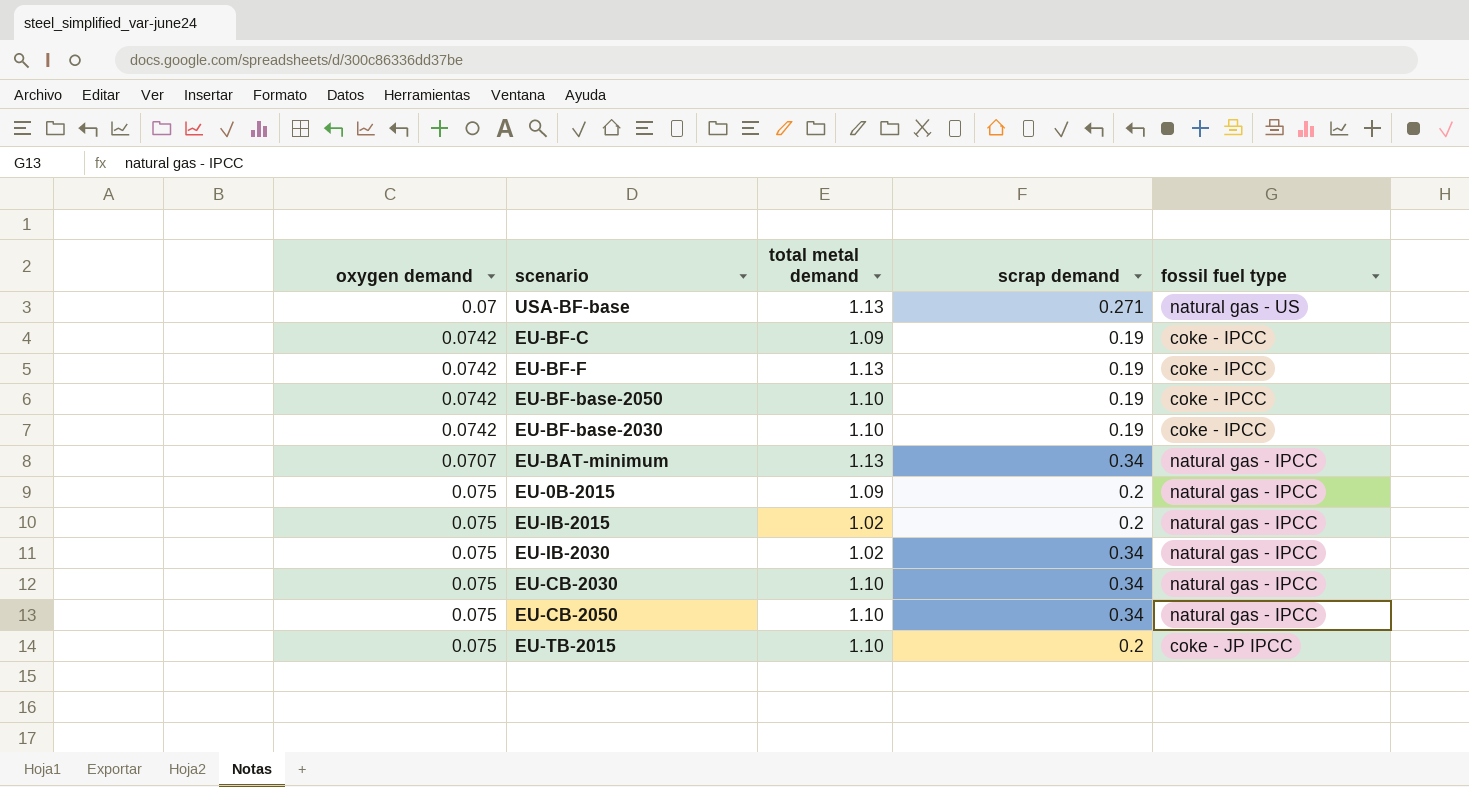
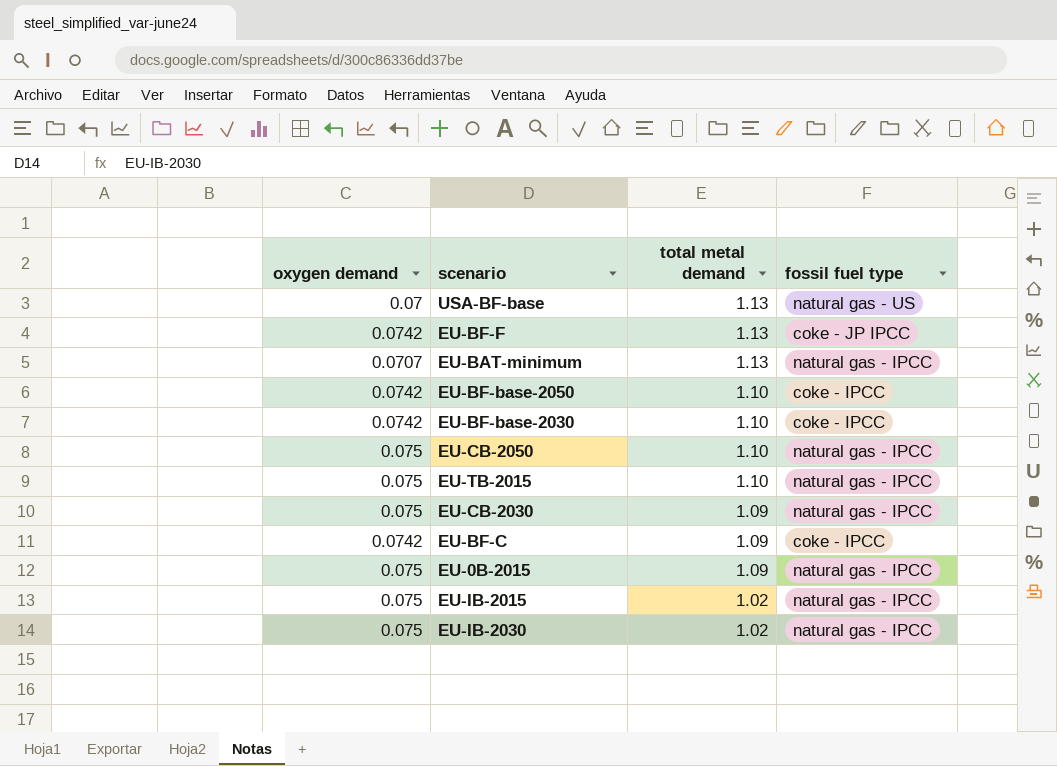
row order: none -> total metal demand descending
column scrap demand | position: 4 -> none
EU-BF-F | fossil fuel type: coke - IPCC -> coke - JP IPCC
EU-TB-2015 | fossil fuel type: coke - JP IPCC -> natural gas - IPCC
EU-CB-2030 | total metal demand: 1.10 -> 1.09

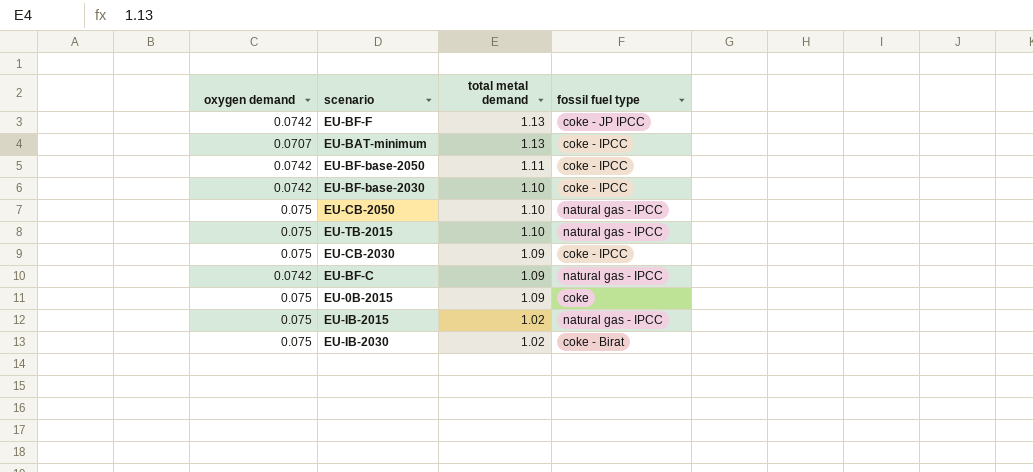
row USA-BF-base: 0.07 | 1.13 | natural gas - US -> none
EU-BAT-minimum | fossil fuel type: natural gas - IPCC -> coke - IPCC
EU-BF-base-2050 | total metal demand: 1.10 -> 1.11
EU-CB-2030 | fossil fuel type: natural gas - IPCC -> coke - IPCC
EU-BF-C | fossil fuel type: coke - IPCC -> natural gas - IPCC
EU-0B-2015 | fossil fuel type: natural gas - IPCC -> coke
EU-IB-2030 | fossil fuel type: natural gas - IPCC -> coke - Birat

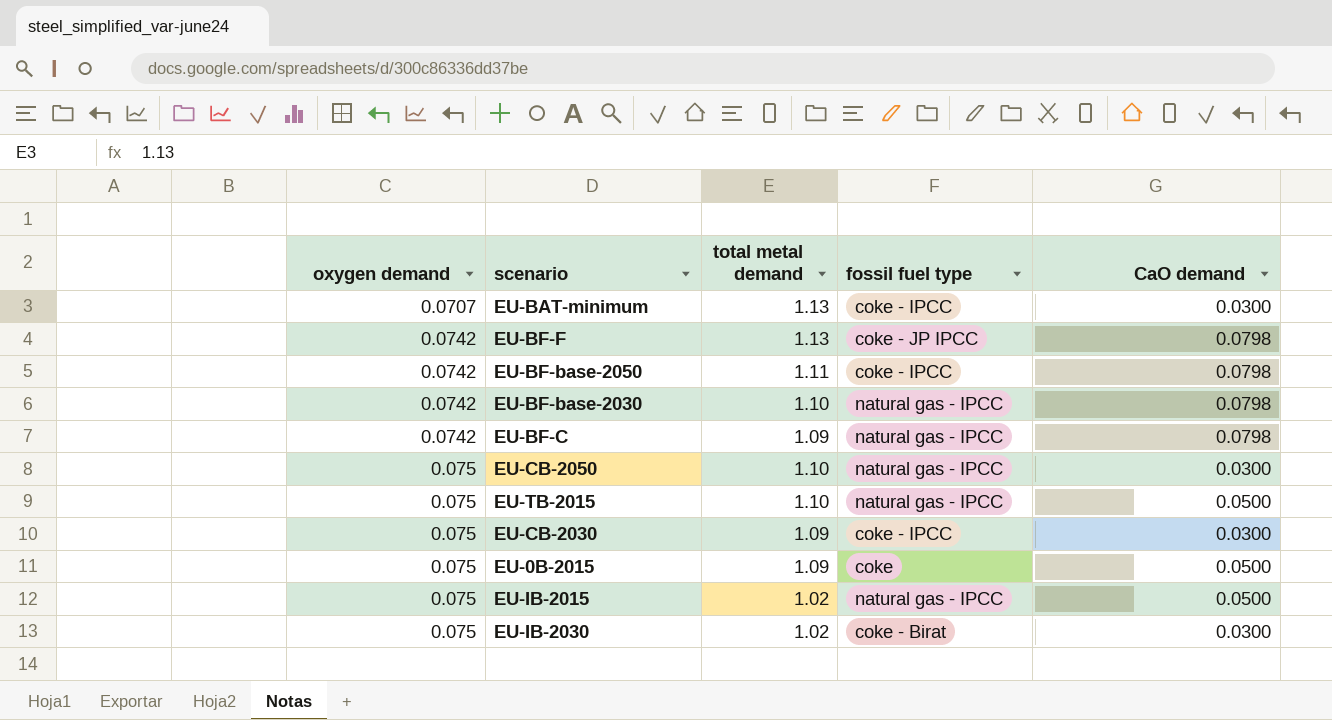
row order: total metal demand descending -> oxygen demand ascending
column CaO demand | position: none -> 5
EU-BF-base-2030 | fossil fuel type: coke - IPCC -> natural gas - IPCC

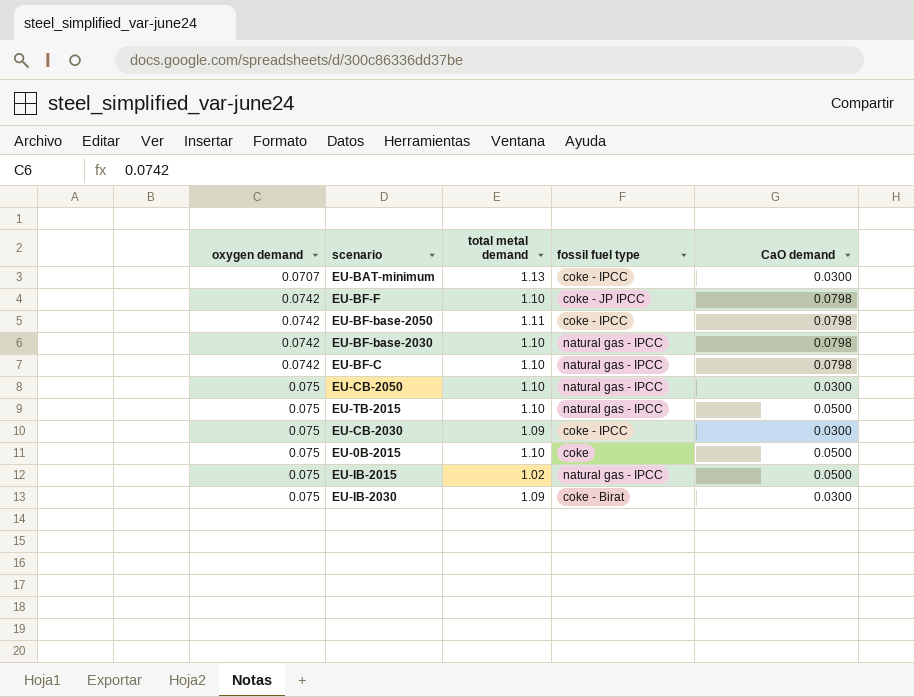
EU-BF-F | total metal demand: 1.13 -> 1.10
EU-BF-C | total metal demand: 1.09 -> 1.10
EU-0B-2015 | total metal demand: 1.09 -> 1.10
EU-IB-2030 | total metal demand: 1.02 -> 1.09

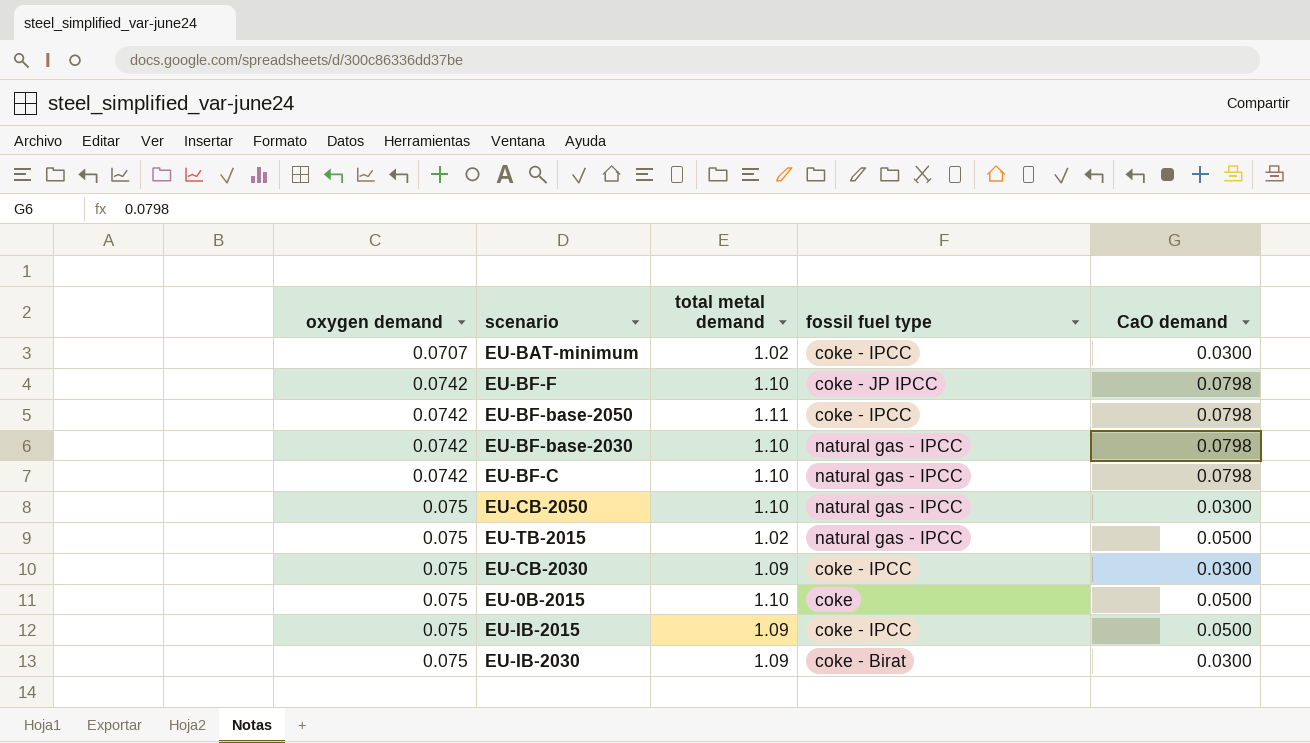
EU-BAT-minimum | total metal demand: 1.13 -> 1.02
EU-TB-2015 | total metal demand: 1.10 -> 1.02
EU-IB-2015 | total metal demand: 1.02 -> 1.09
EU-IB-2015 | fossil fuel type: natural gas - IPCC -> coke - IPCC

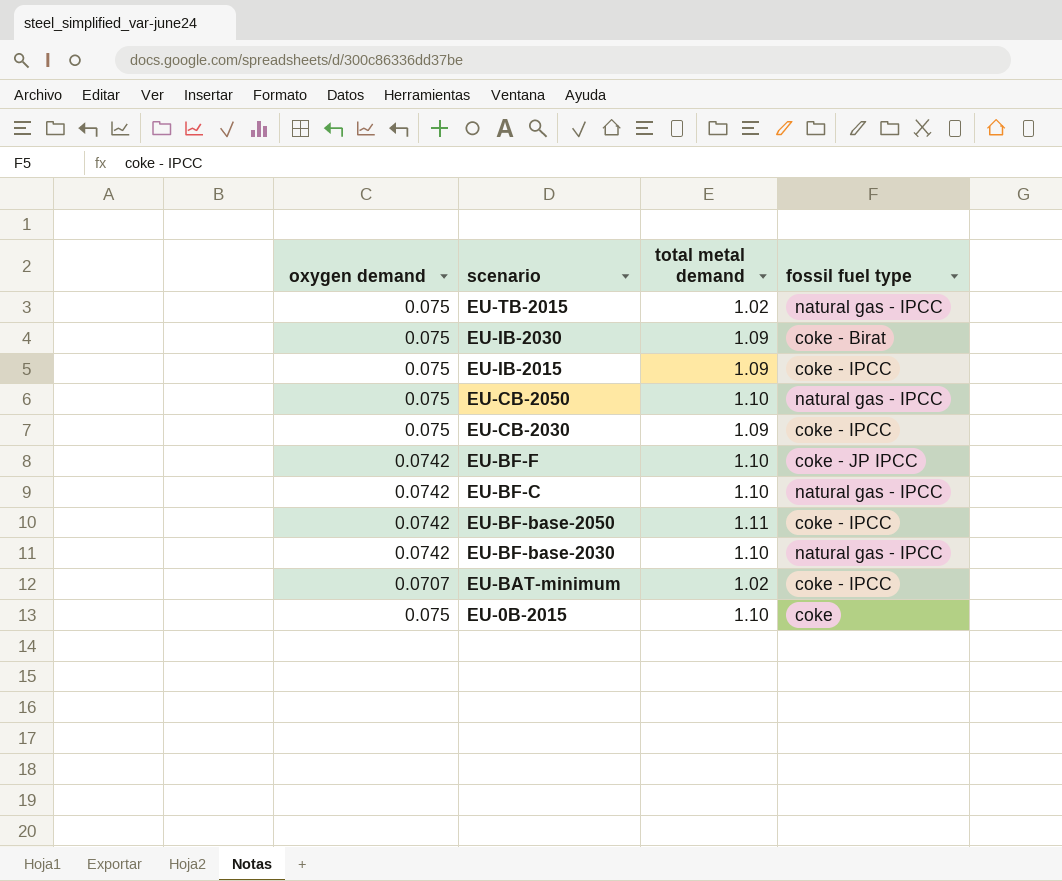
row order: oxygen demand ascending -> scenario descending
column CaO demand | position: 5 -> none

